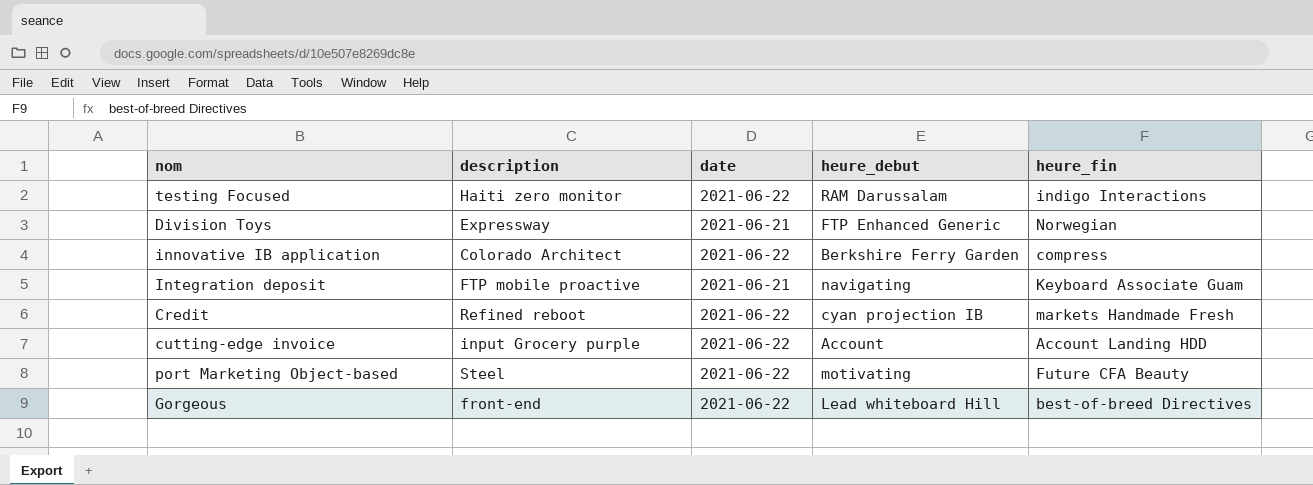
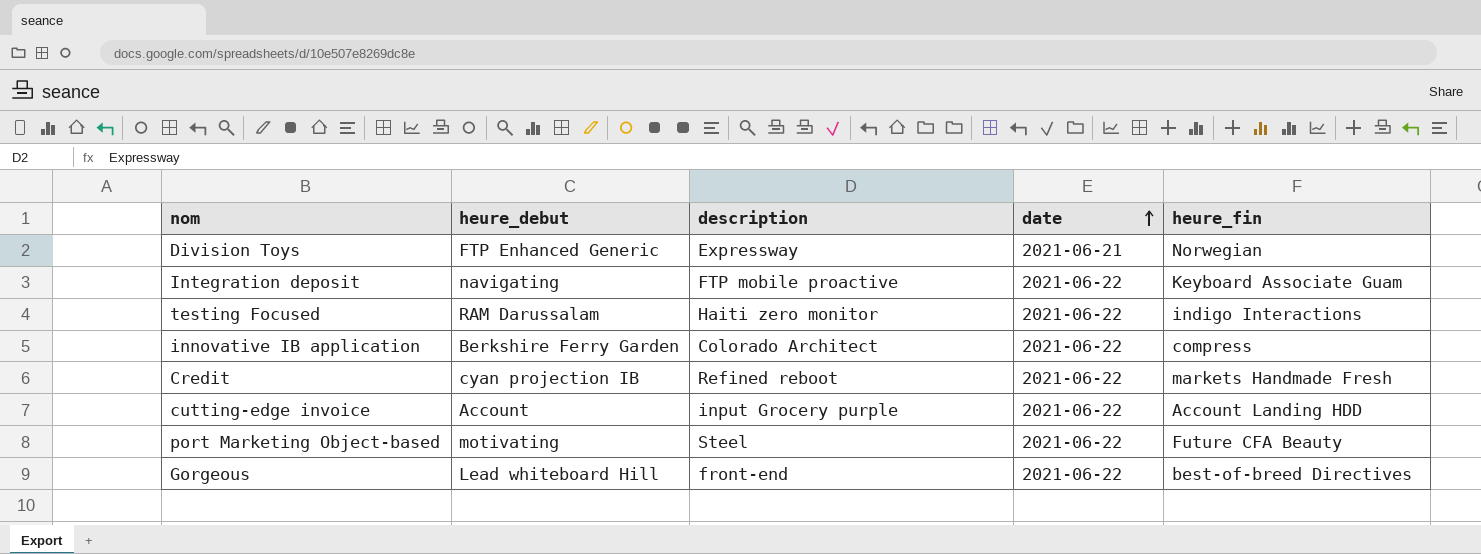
row order: none -> date ascending
column heure_debut | position: 4 -> 2
Integration deposit | date: 2021-06-21 -> 2021-06-22

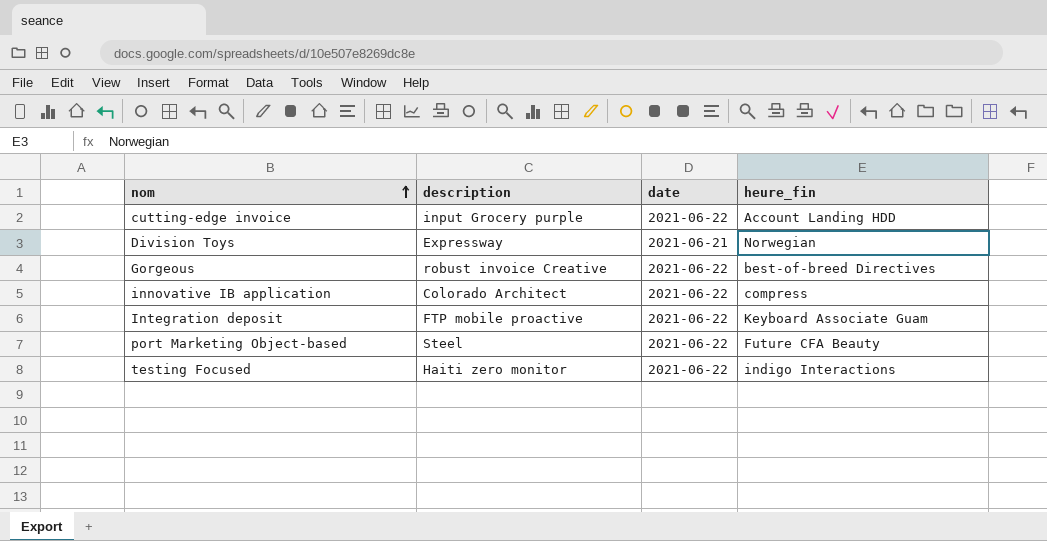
row order: date ascending -> nom ascending
column heure_debut | position: 2 -> none
row Credit: cyan projection IB | Refined reboot | 2021-06-22 | markets Handmade Fresh -> none
Gorgeous | description: front-end -> robust invoice Creative

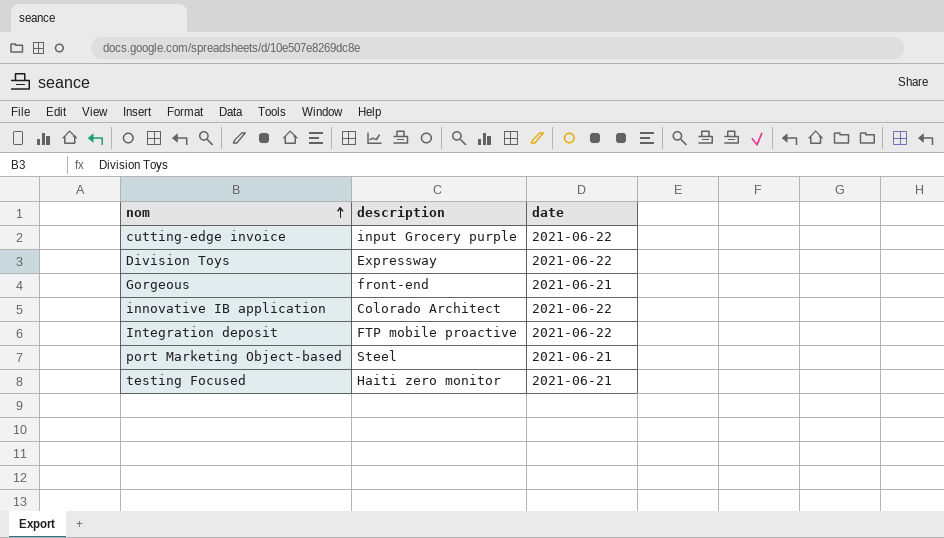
column heure_fin | position: 4 -> none
Division Toys | date: 2021-06-21 -> 2021-06-22
Gorgeous | description: robust invoice Creative -> front-end
Gorgeous | date: 2021-06-22 -> 2021-06-21
port Marketing Object-based | date: 2021-06-22 -> 2021-06-21
testing Focused | date: 2021-06-22 -> 2021-06-21

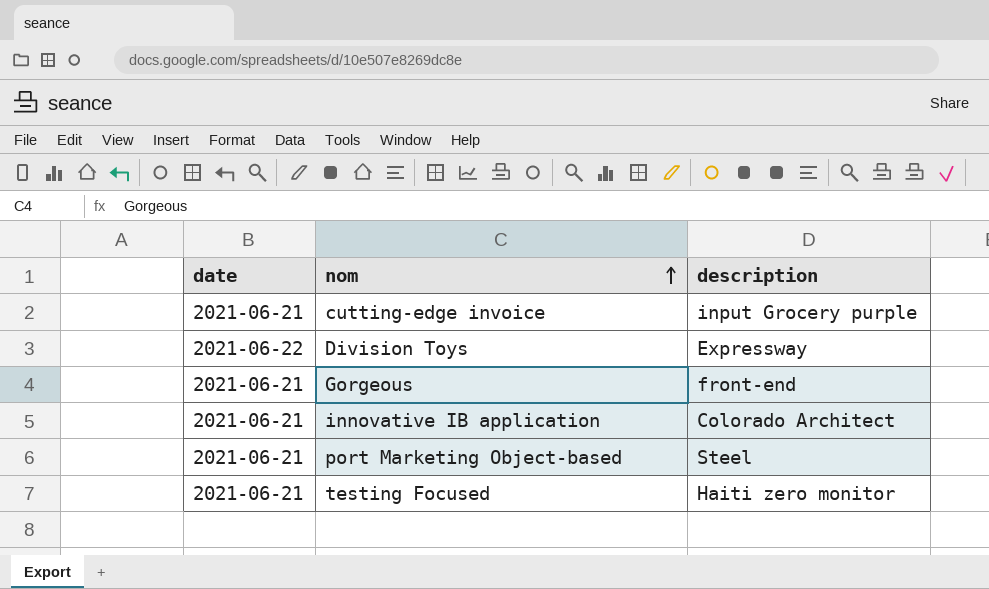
column date | position: 3 -> 1
row Integration deposit: FTP mobile proactive | 2021-06-22 -> none
cutting-edge invoice | date: 2021-06-22 -> 2021-06-21
innovative IB application | date: 2021-06-22 -> 2021-06-21

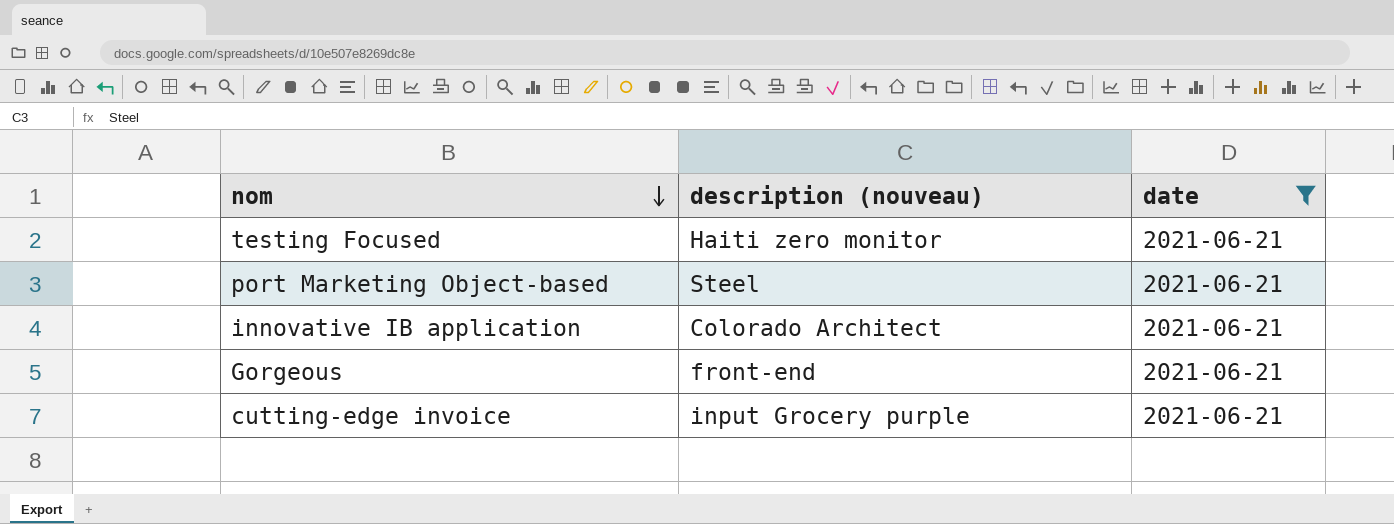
filter: none -> date = 2021-06-21
row order: nom ascending -> nom descending
column name: description -> description (nouveau)
column date | position: 1 -> 3

